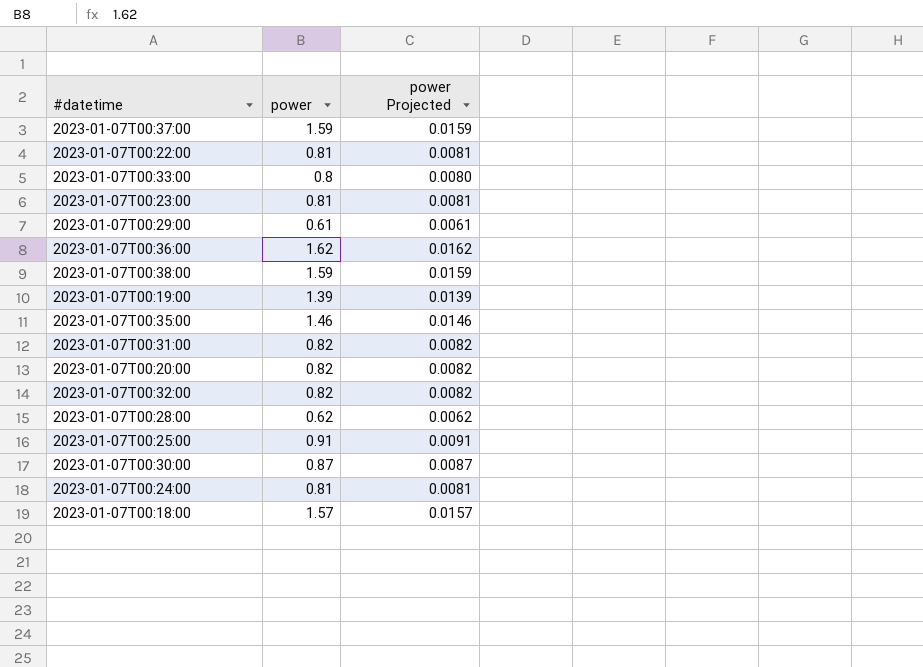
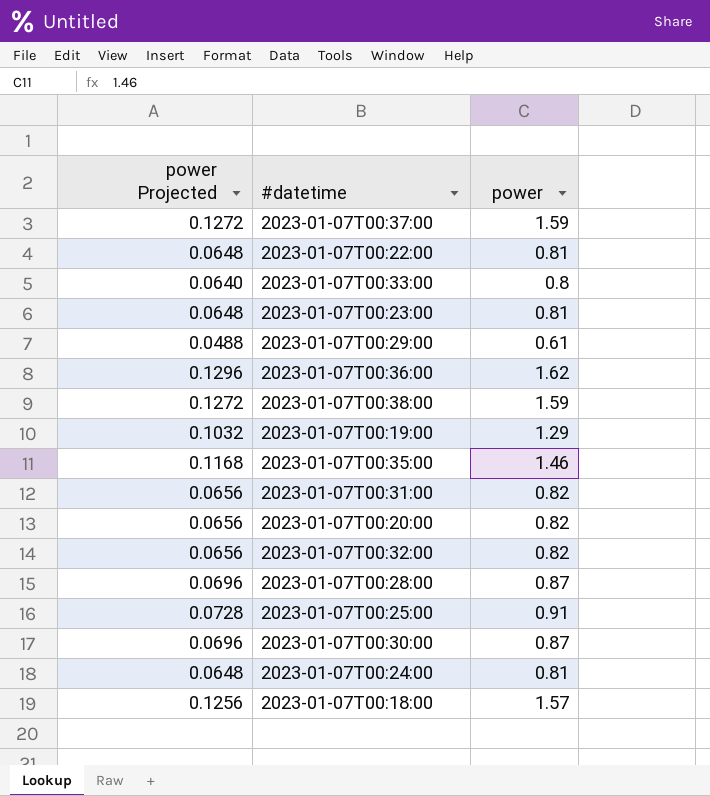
column power Projected | formula: [power] * 0.01 -> [power] * 0.08
column power Projected | position: 3 -> 1
2023-01-07T00:19:00 | power: 1.39 -> 1.29
2023-01-07T00:28:00 | power: 0.62 -> 0.87

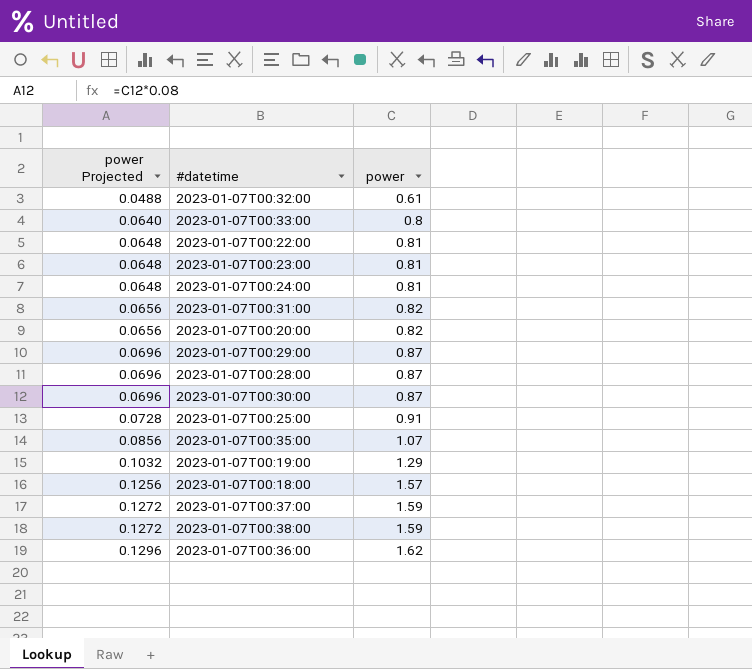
row order: none -> power Projected ascending
2023-01-07T00:32:00 | power Projected: 0.0656 -> 0.0488
2023-01-07T00:32:00 | power: 0.82 -> 0.61
2023-01-07T00:29:00 | power Projected: 0.0488 -> 0.0696
2023-01-07T00:29:00 | power: 0.61 -> 0.87
2023-01-07T00:35:00 | power Projected: 0.1168 -> 0.0856
2023-01-07T00:35:00 | power: 1.46 -> 1.07

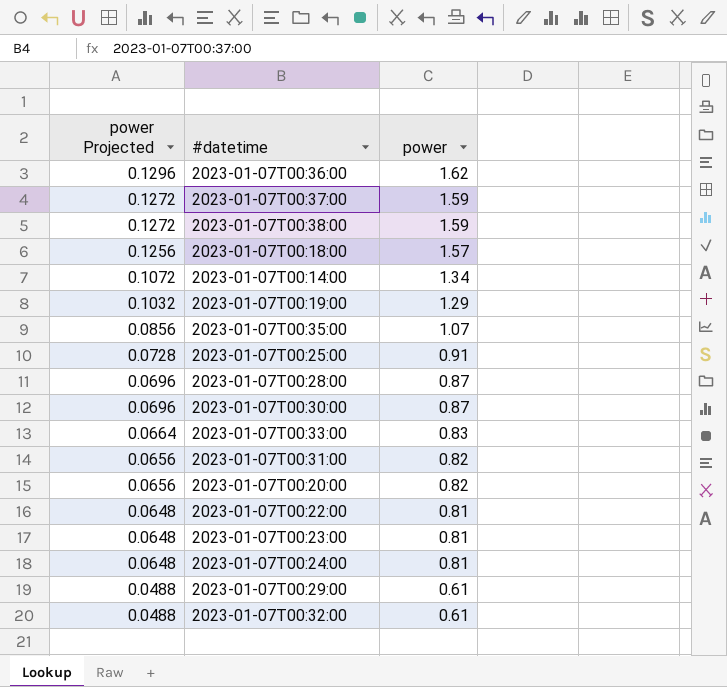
row order: power Projected ascending -> power Projected descending
row 2023-01-07T00:14:00: none -> 0.1072 | 1.34
2023-01-07T00:33:00 | power Projected: 0.0640 -> 0.0664
2023-01-07T00:33:00 | power: 0.8 -> 0.83
2023-01-07T00:29:00 | power Projected: 0.0696 -> 0.0488
2023-01-07T00:29:00 | power: 0.87 -> 0.61

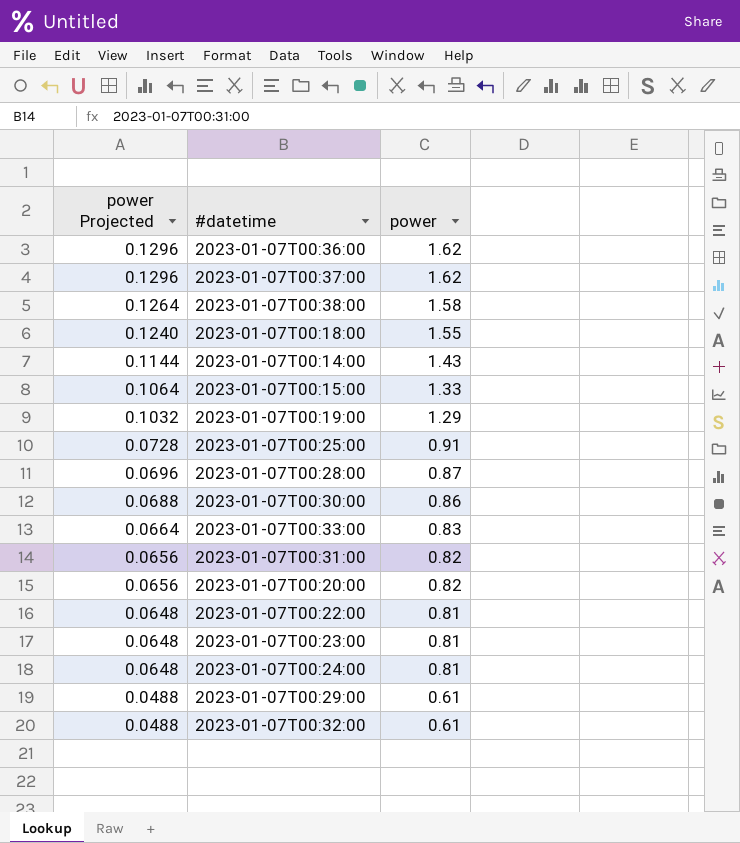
row 2023-01-07T00:35:00: 0.0856 | 1.07 -> none
2023-01-07T00:37:00 | power Projected: 0.1272 -> 0.1296
2023-01-07T00:37:00 | power: 1.59 -> 1.62
2023-01-07T00:38:00 | power Projected: 0.1272 -> 0.1264
2023-01-07T00:38:00 | power: 1.59 -> 1.58
2023-01-07T00:18:00 | power Projected: 0.1256 -> 0.1240
2023-01-07T00:18:00 | power: 1.57 -> 1.55
2023-01-07T00:14:00 | power Projected: 0.1072 -> 0.1144
2023-01-07T00:14:00 | power: 1.34 -> 1.43
row 2023-01-07T00:15:00: none -> 0.1064 | 1.33
2023-01-07T00:30:00 | power Projected: 0.0696 -> 0.0688
2023-01-07T00:30:00 | power: 0.87 -> 0.86

